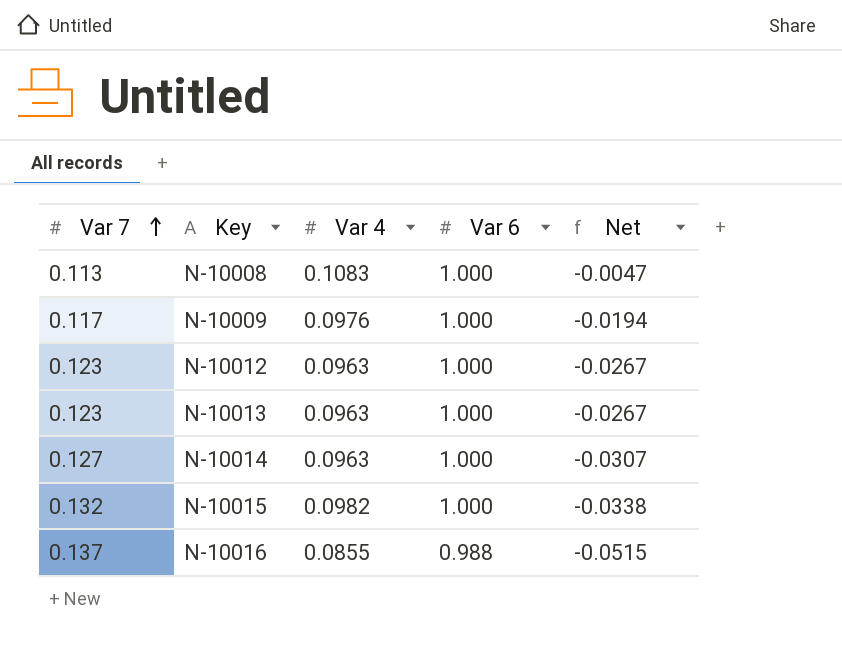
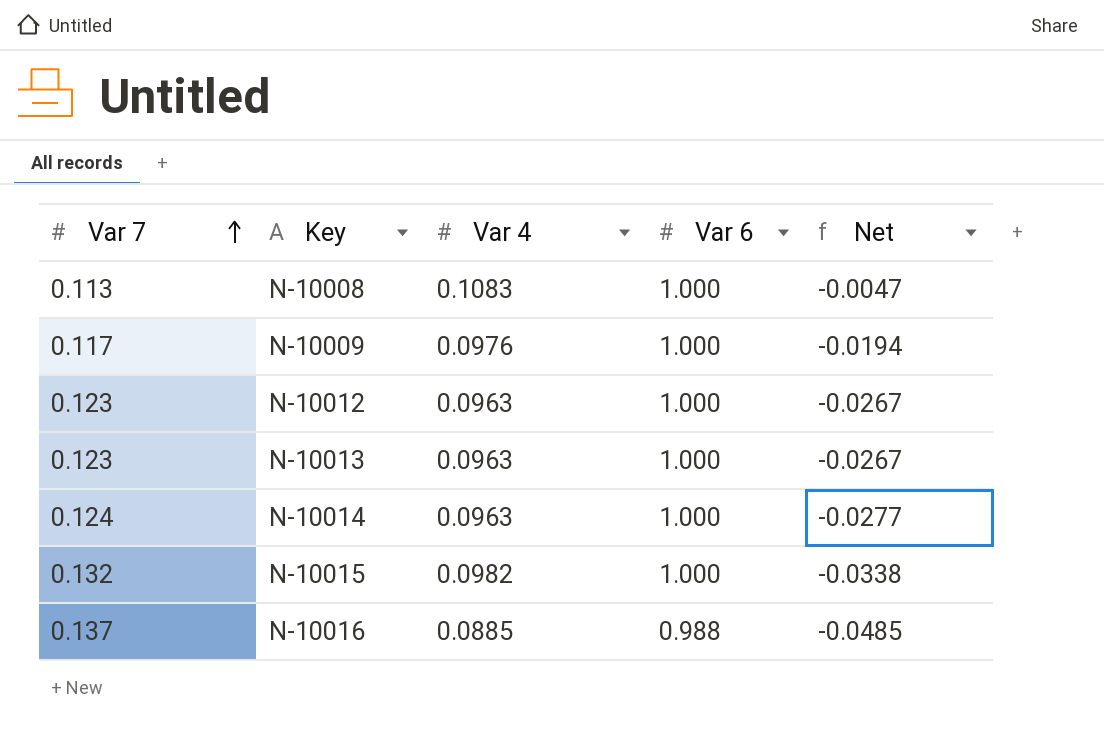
N-10014 | Var 7: 0.127 -> 0.124
N-10014 | Net: -0.0307 -> -0.0277
N-10016 | Var 4: 0.0855 -> 0.0885
N-10016 | Net: -0.0515 -> -0.0485

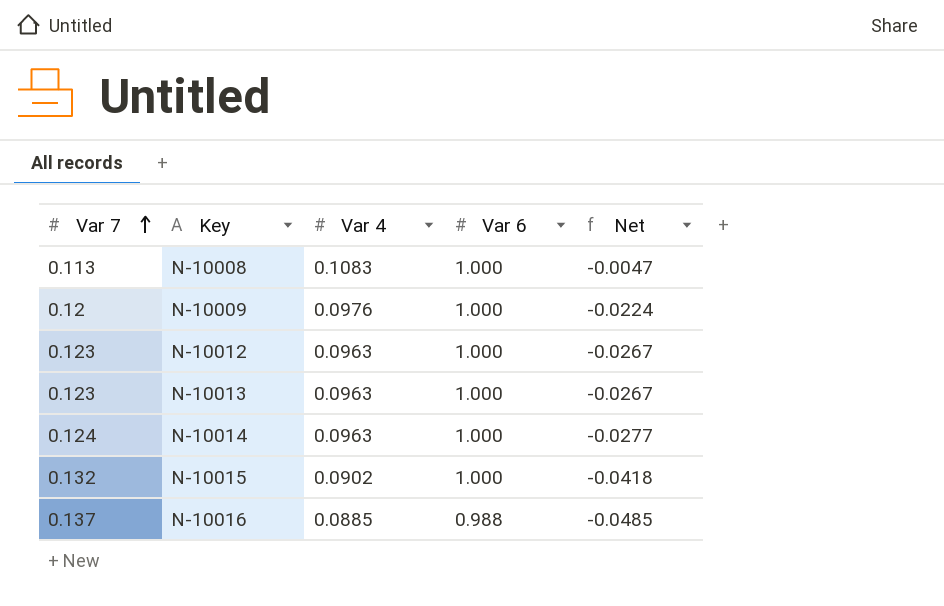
N-10009 | Var 7: 0.117 -> 0.12
N-10009 | Net: -0.0194 -> -0.0224
N-10015 | Var 4: 0.0982 -> 0.0902
N-10015 | Net: -0.0338 -> -0.0418

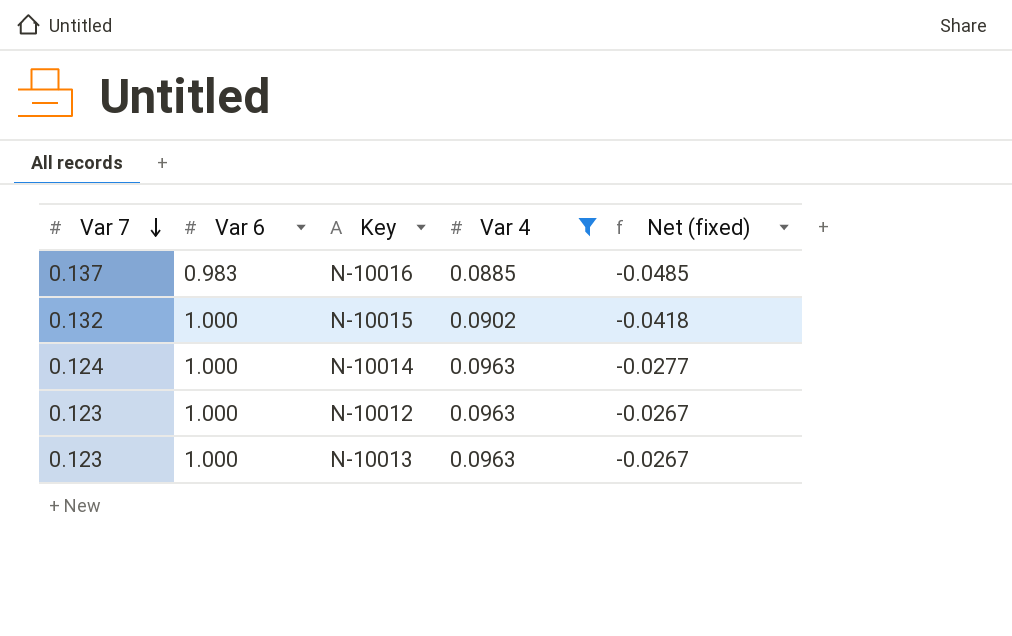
filter: none -> Var 4 <= 0.0963
row order: Var 7 ascending -> Var 7 descending
column Var 6 | position: 4 -> 2
column name: Net -> Net (fixed)
N-10016 | Var 6: 0.988 -> 0.983

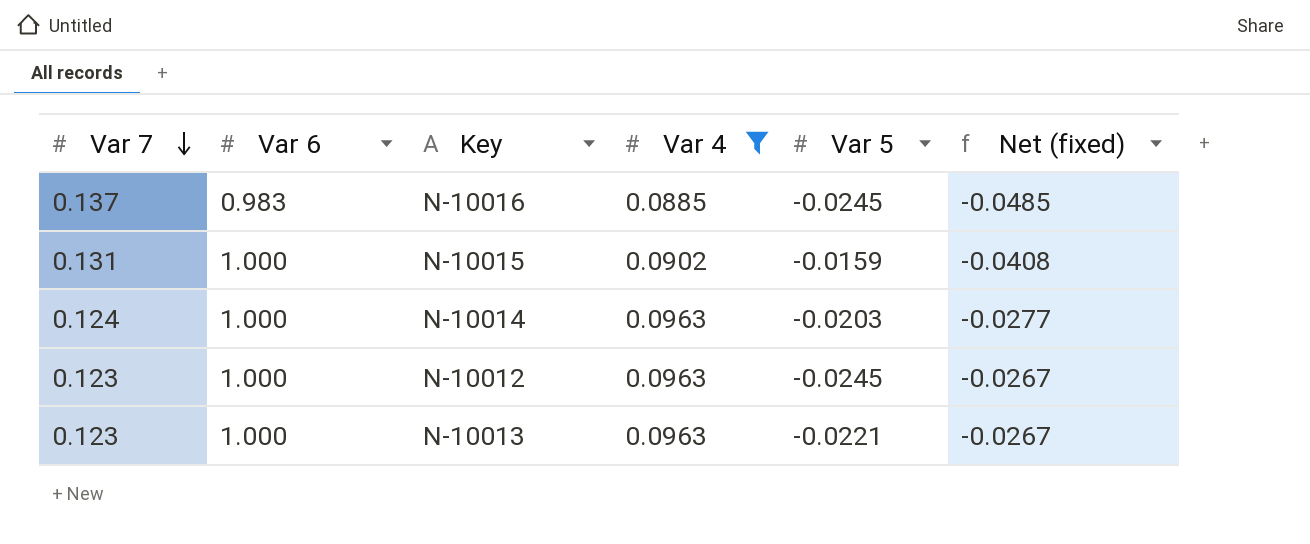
column Var 5 | position: none -> 5
N-10015 | Var 7: 0.132 -> 0.131
N-10015 | Net (fixed): -0.0418 -> -0.0408

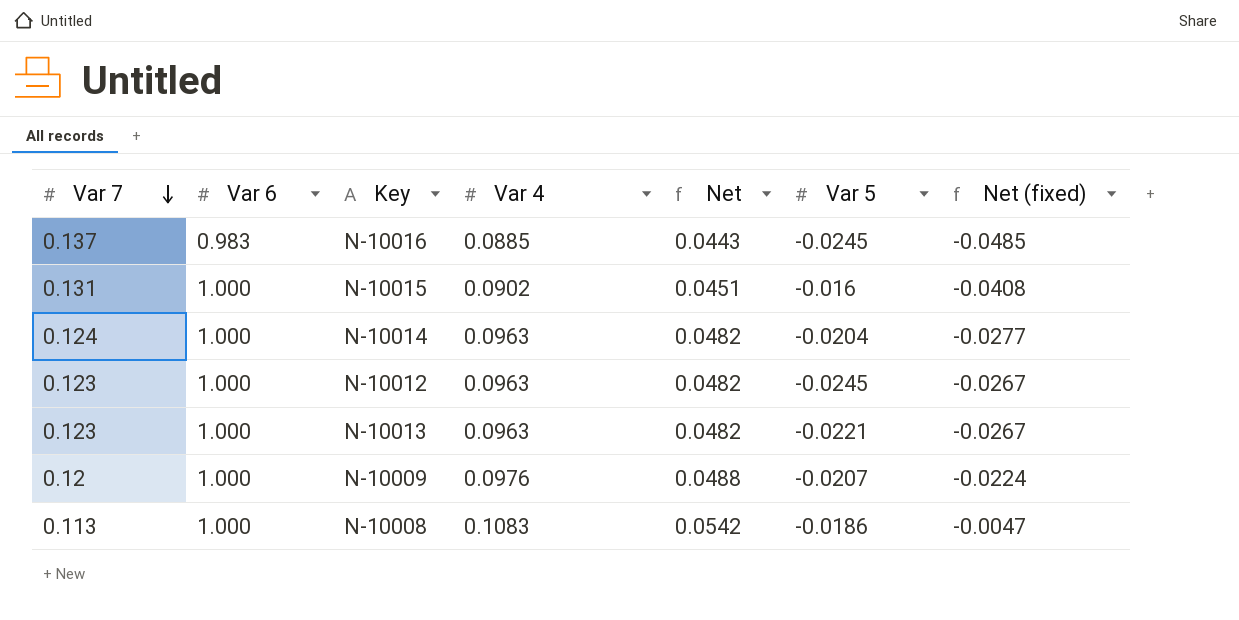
filter: Var 4 <= 0.0963 -> none
column Net | formula: none -> [Var 4] * 0.5
N-10015 | Var 5: -0.0159 -> -0.016
N-10014 | Var 5: -0.0203 -> -0.0204

